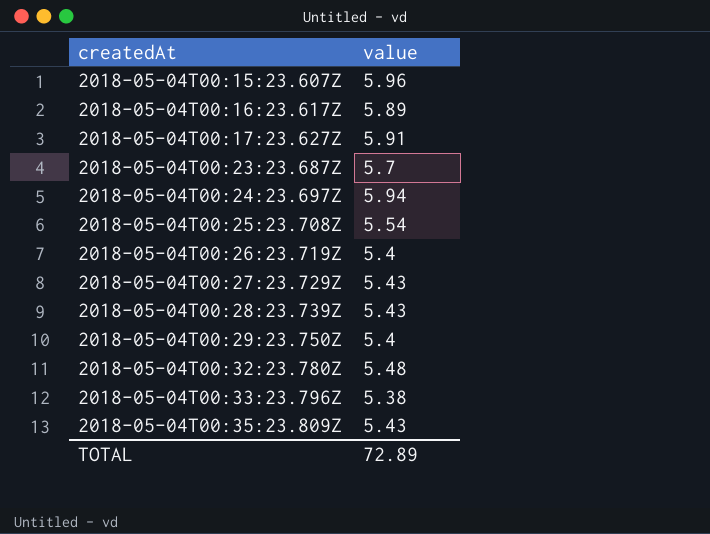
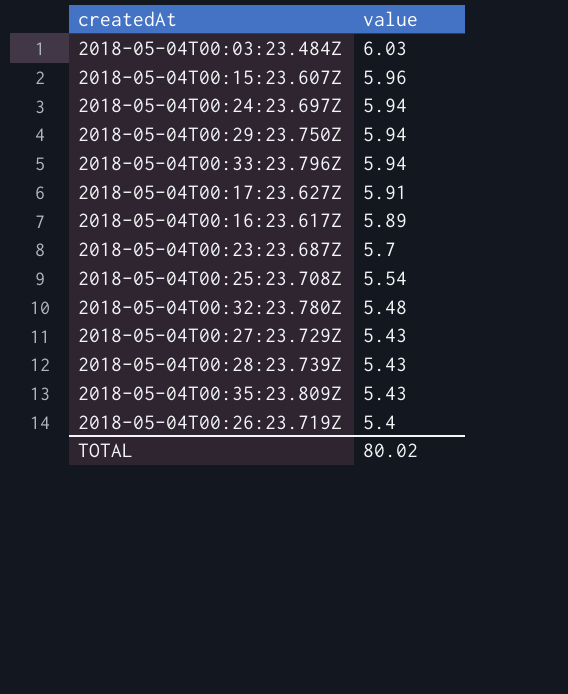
row order: createdAt ascending -> value descending
row 2018-05-04T00:03:23.484Z: none -> 6.03
2018-05-04T00:29:23.750Z | value: 5.4 -> 5.94
2018-05-04T00:33:23.796Z | value: 5.38 -> 5.94
TOTAL | value: 72.89 -> 80.02

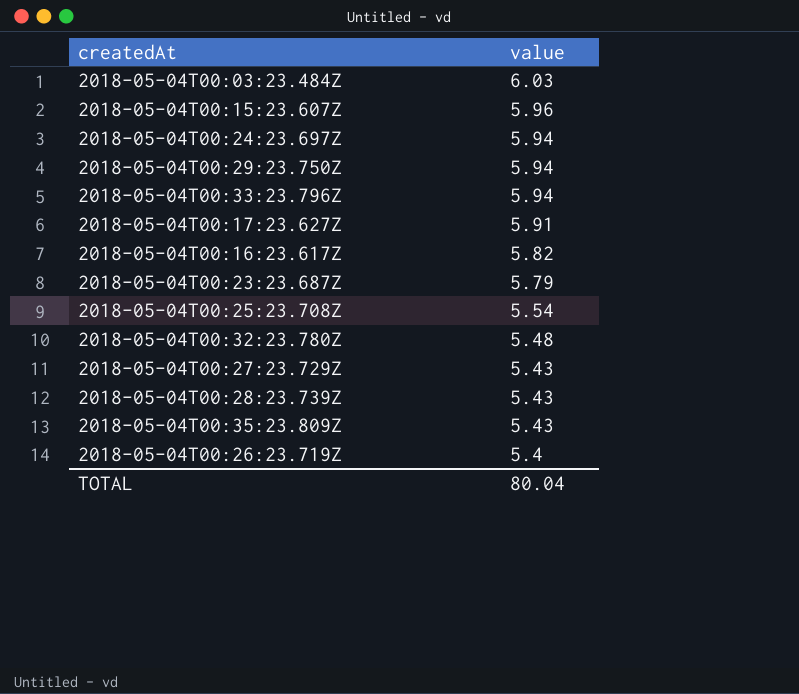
2018-05-04T00:16:23.617Z | value: 5.89 -> 5.82
2018-05-04T00:23:23.687Z | value: 5.7 -> 5.79
TOTAL | value: 80.02 -> 80.04

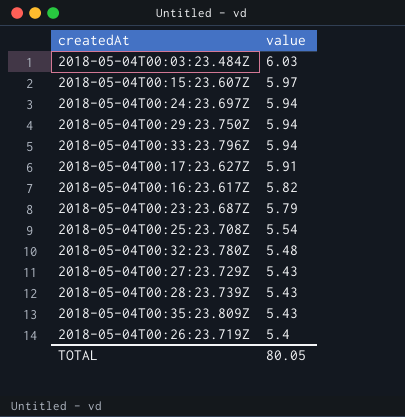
2018-05-04T00:15:23.607Z | value: 5.96 -> 5.97
TOTAL | value: 80.04 -> 80.05

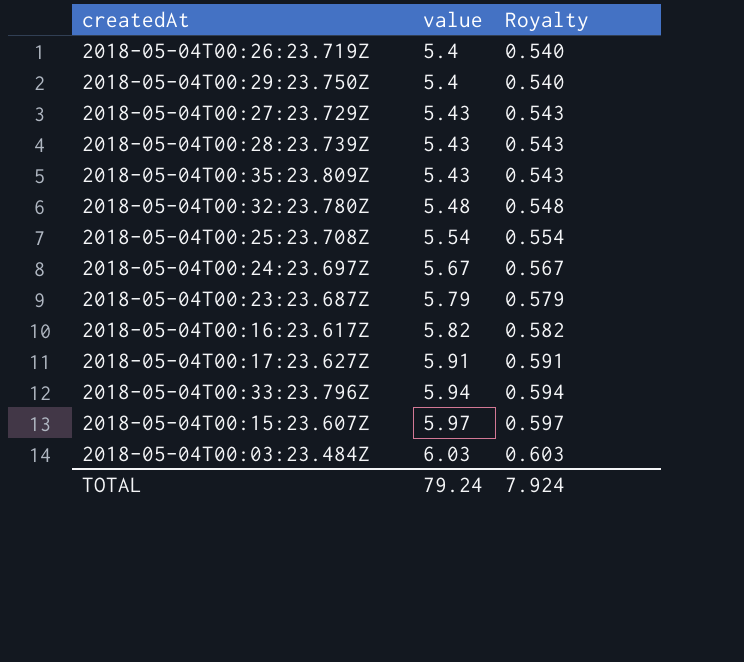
row order: value descending -> value ascending
column Royalty | formula: none -> [value] * 0.1
2018-05-04T00:29:23.750Z | value: 5.94 -> 5.4
2018-05-04T00:24:23.697Z | value: 5.94 -> 5.67
TOTAL | value: 80.05 -> 79.24

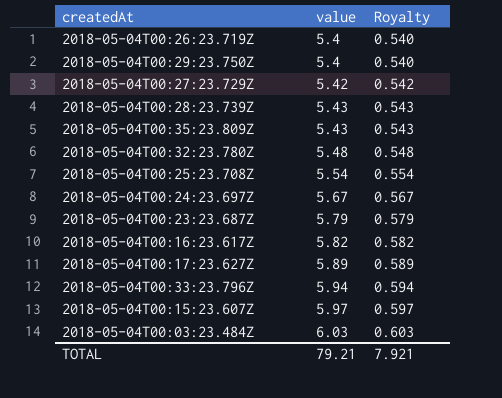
2018-05-04T00:27:23.729Z | value: 5.43 -> 5.42
2018-05-04T00:27:23.729Z | Royalty: 0.543 -> 0.542
2018-05-04T00:17:23.627Z | value: 5.91 -> 5.89
2018-05-04T00:17:23.627Z | Royalty: 0.591 -> 0.589
TOTAL | value: 79.24 -> 79.21
TOTAL | Royalty: 7.924 -> 7.921

